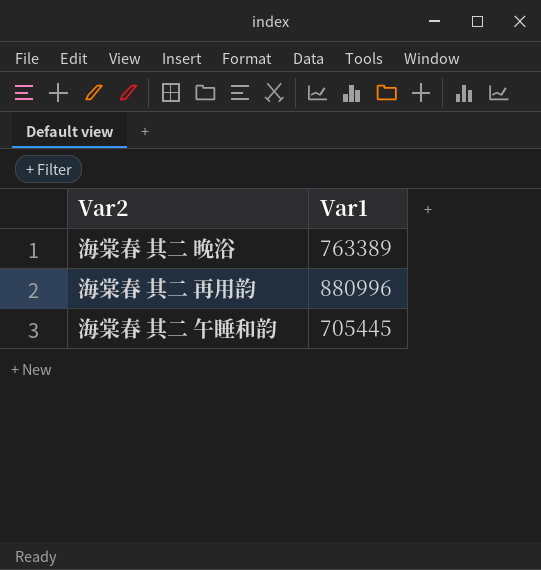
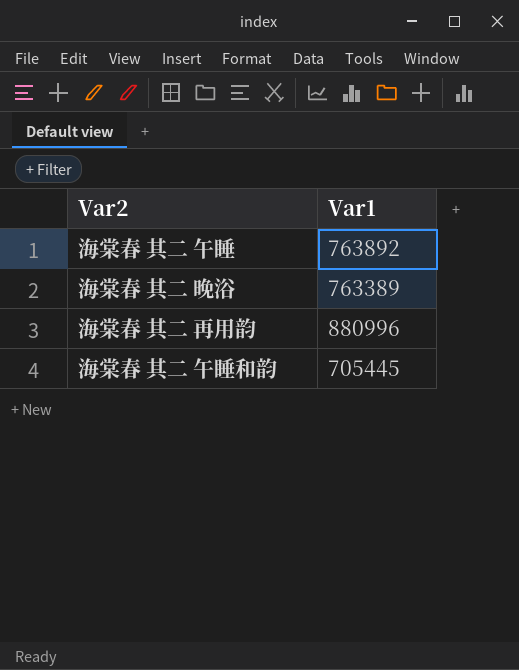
row 海棠春 其二 午睡: none -> 763892

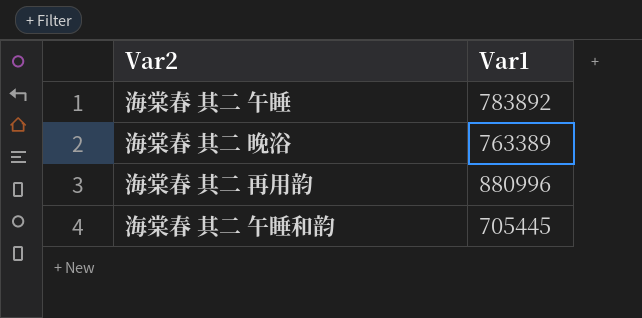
海棠春 其二 午睡 | Var1: 763892 -> 783892

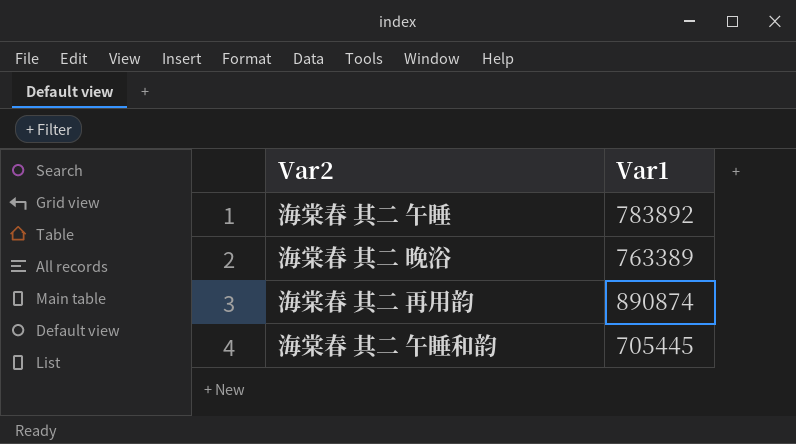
海棠春 其二 再用韵 | Var1: 880996 -> 890874

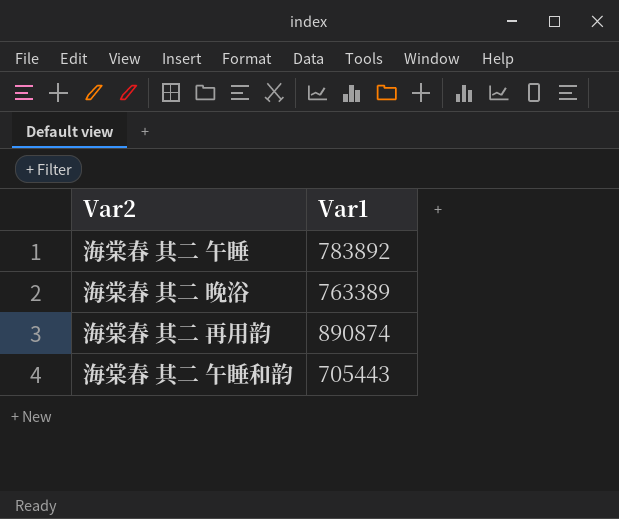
海棠春 其二 午睡和韵 | Var1: 705445 -> 705443

